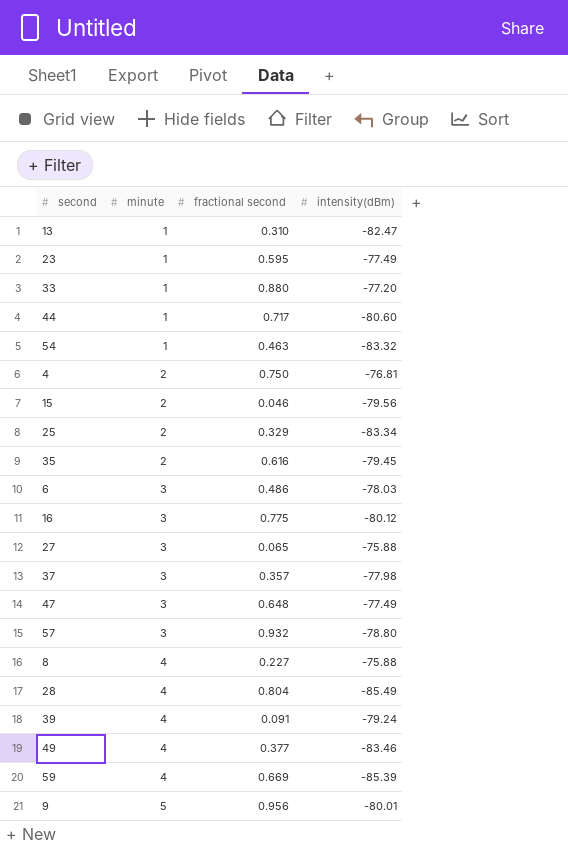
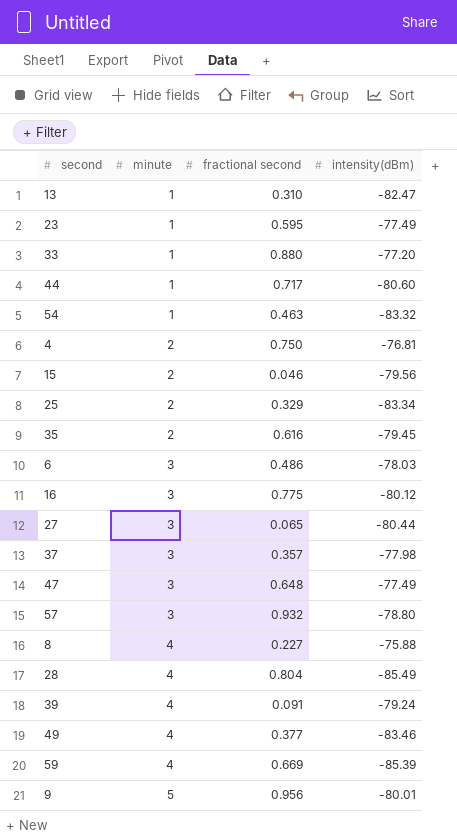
27 | intensity(dBm): -75.88 -> -80.44

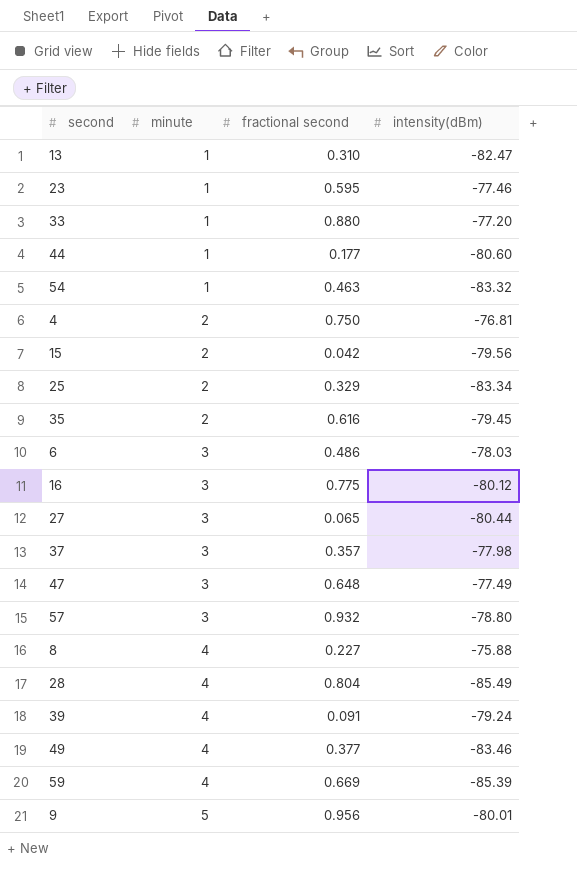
23 | intensity(dBm): -77.49 -> -77.46
44 | fractional second: 0.717 -> 0.177
15 | fractional second: 0.046 -> 0.042

